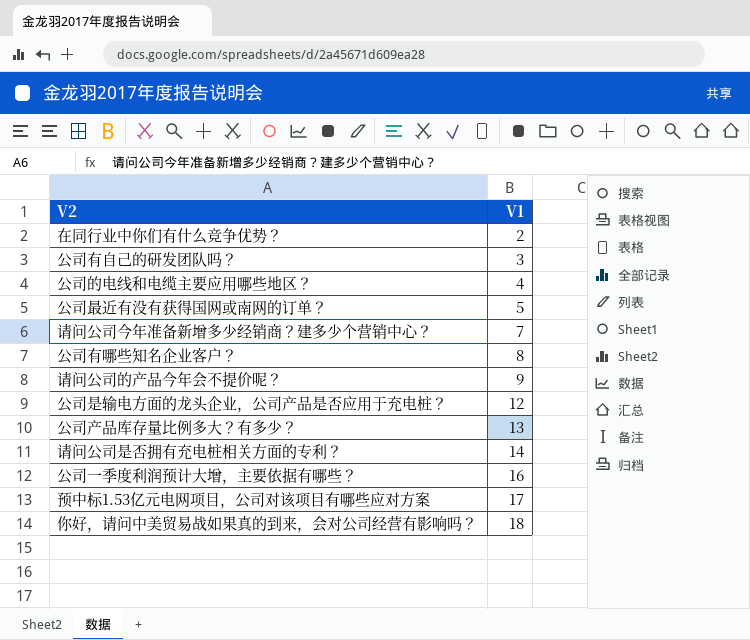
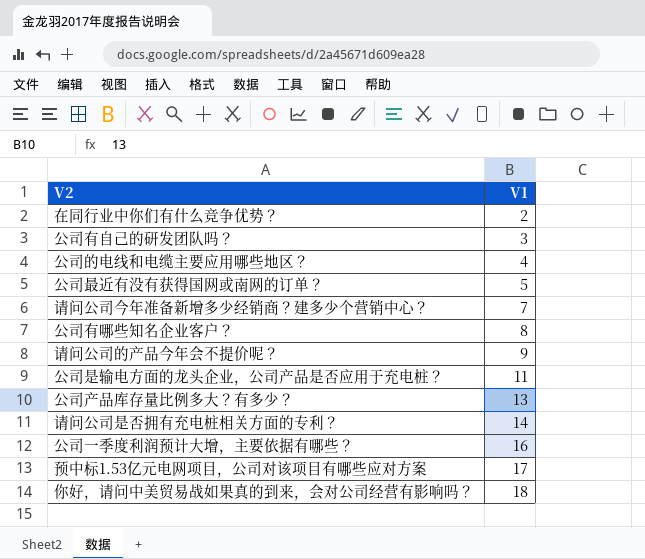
公司是输电方面的龙头企业，公司产品是否应用于充电桩？ | V1: 12 -> 11

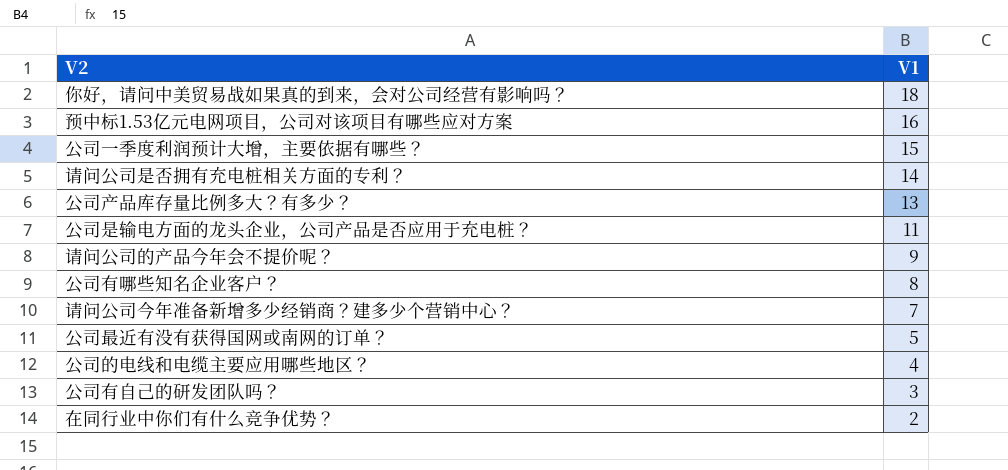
row order: V1 ascending -> V1 descending
预中标1.53亿元电网项目，公司对该项目有哪些应对方案 | V1: 17 -> 16
公司一季度利润预计大增，主要依据有哪些？ | V1: 16 -> 15

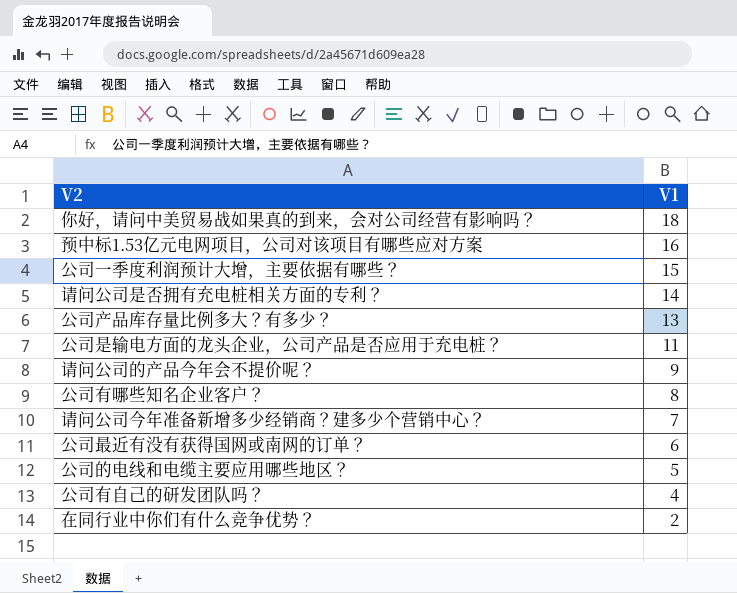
公司最近有没有获得国网或南网的订单？ | V1: 5 -> 6
公司的电线和电缆主要应用哪些地区？ | V1: 4 -> 5
公司有自己的研发团队吗？ | V1: 3 -> 4

